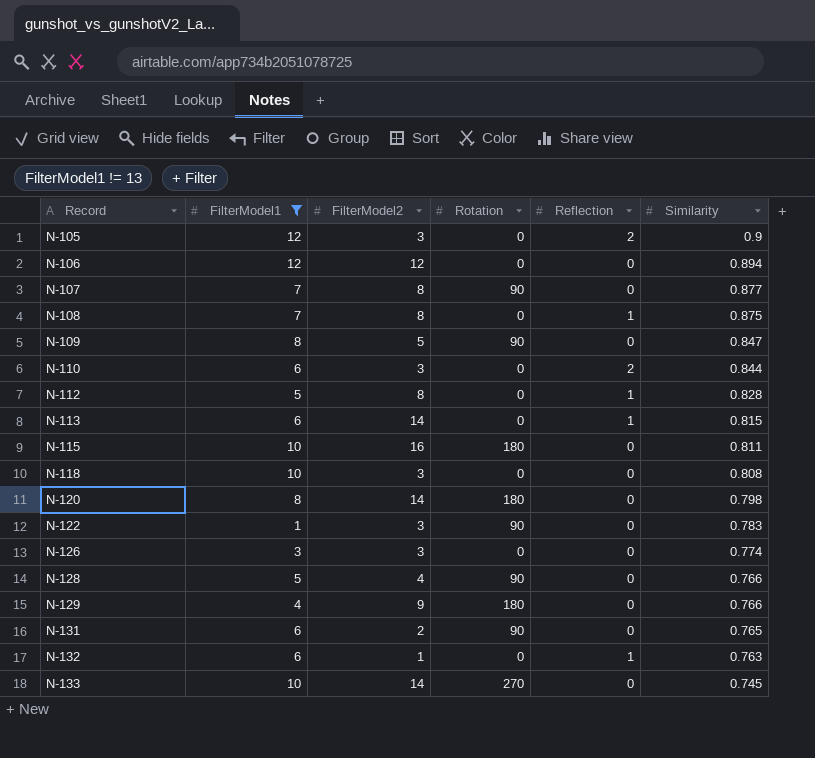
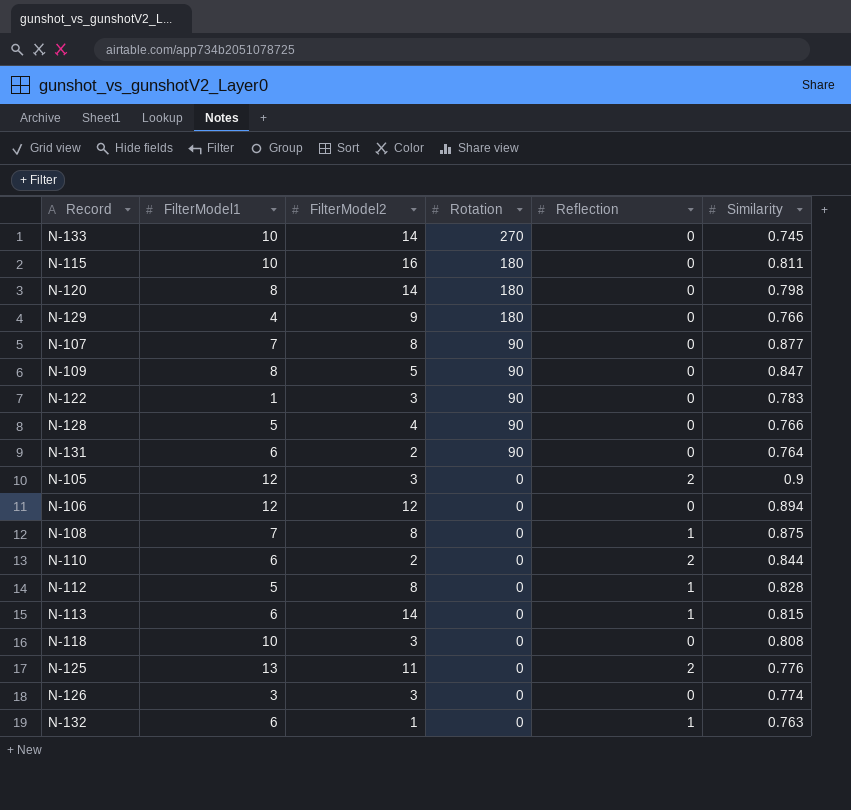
filter: FilterModel1 != 13 -> none
row order: Record ascending -> Rotation descending
N-131 | Similarity: 0.765 -> 0.764
N-110 | FilterModel2: 3 -> 2

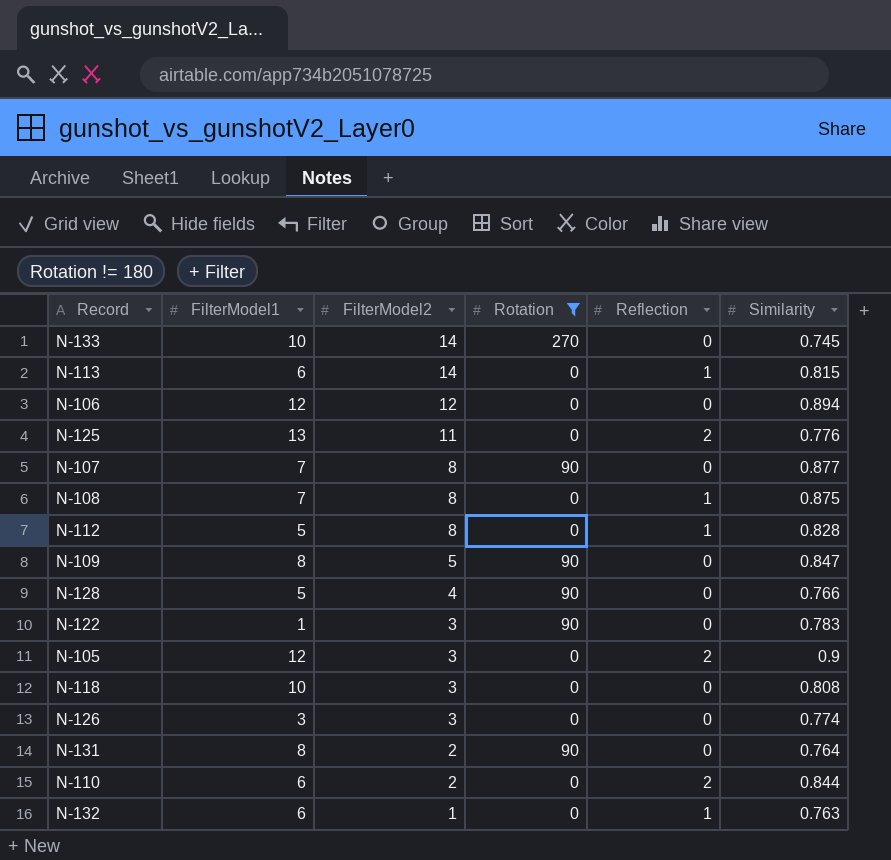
filter: none -> Rotation != 180
row order: Rotation descending -> FilterModel2 descending
N-131 | FilterModel1: 6 -> 8

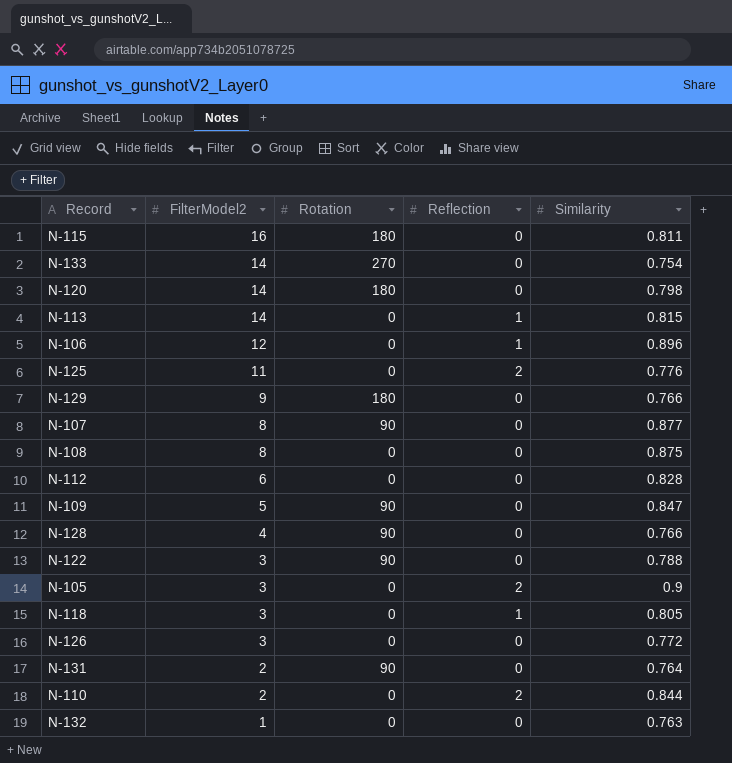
filter: Rotation != 180 -> none
column FilterModel1 | position: 2 -> none
N-133 | Similarity: 0.745 -> 0.754
N-106 | Reflection: 0 -> 1
N-106 | Similarity: 0.894 -> 0.896
N-108 | Reflection: 1 -> 0
N-112 | FilterModel2: 8 -> 6
N-112 | Reflection: 1 -> 0
N-122 | Similarity: 0.783 -> 0.788
N-118 | Reflection: 0 -> 1
N-118 | Similarity: 0.808 -> 0.805
N-126 | Similarity: 0.774 -> 0.772
N-132 | Reflection: 1 -> 0

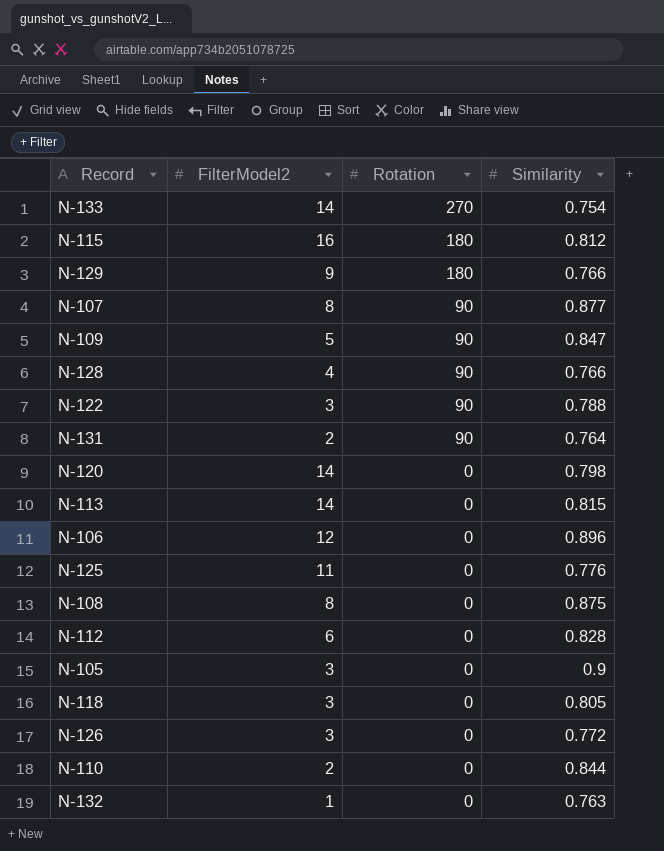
row order: FilterModel2 descending -> Rotation descending
column Reflection | position: 4 -> none
N-115 | Similarity: 0.811 -> 0.812
N-120 | Rotation: 180 -> 0

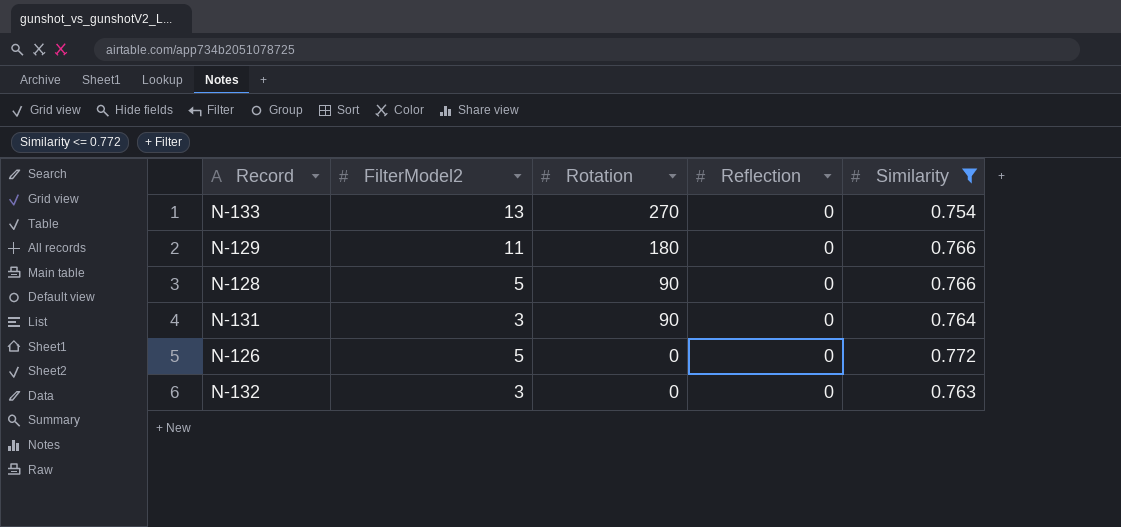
filter: none -> Similarity <= 0.772
column Reflection | position: none -> 4
N-133 | FilterModel2: 14 -> 13
N-129 | FilterModel2: 9 -> 11
N-128 | FilterModel2: 4 -> 5
N-131 | FilterModel2: 2 -> 3
N-126 | FilterModel2: 3 -> 5
N-132 | FilterModel2: 1 -> 3

